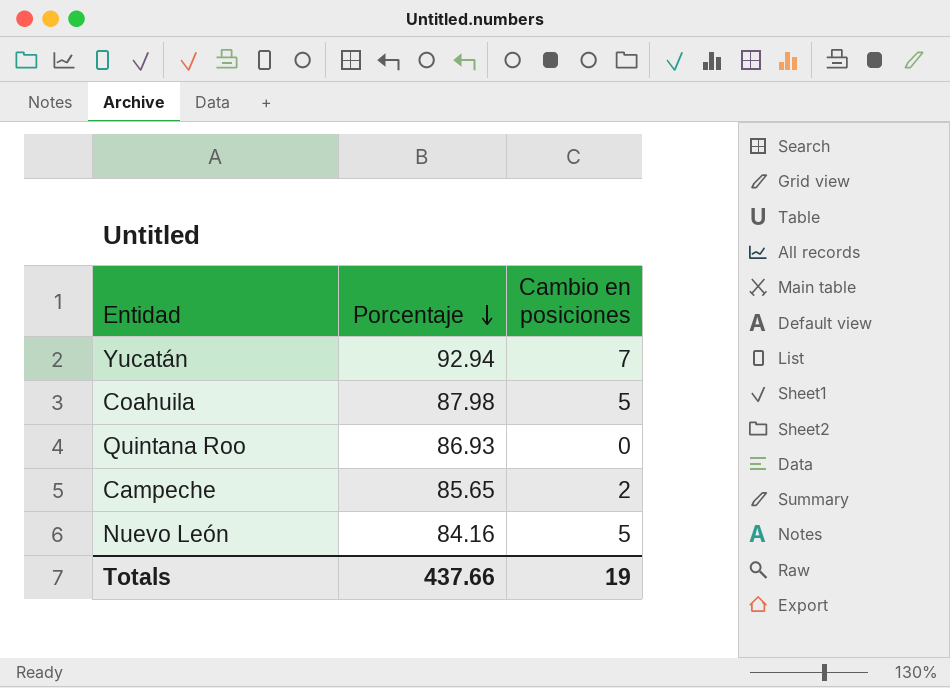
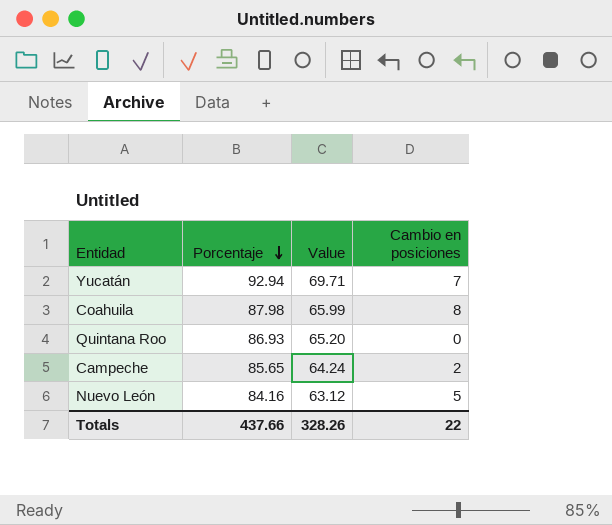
column Value | formula: none -> [Porcentaje] * 0.75
Coahuila | Cambio en posiciones: 5 -> 8
Totals | Cambio en posiciones: 19 -> 22

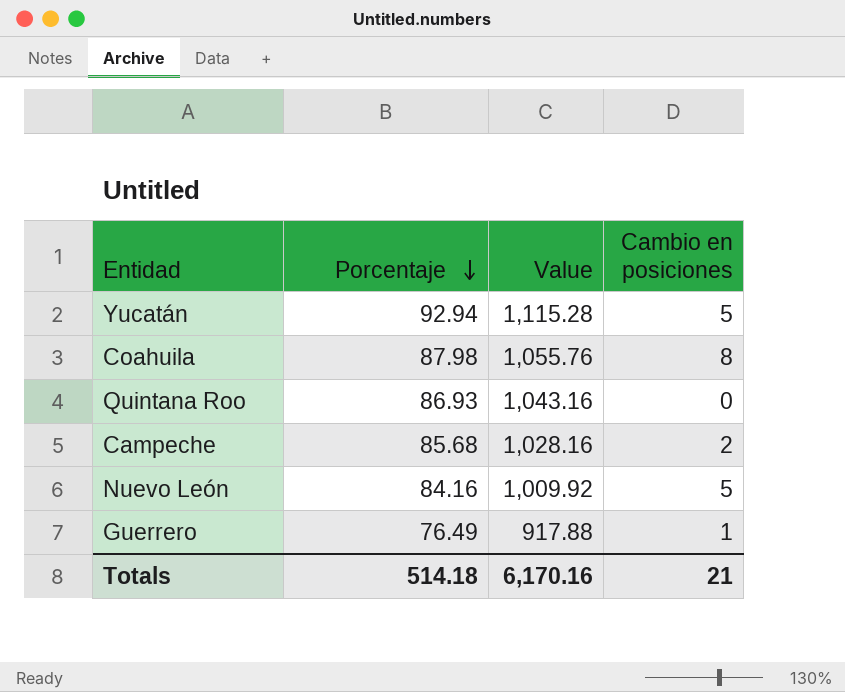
column Value | formula: [Porcentaje] * 0.75 -> [Porcentaje] * 12
Yucatán | Cambio en posiciones: 7 -> 5
Campeche | Porcentaje: 85.65 -> 85.68
row Guerrero: none -> 76.49 | 917.88 | 1
Totals | Porcentaje: 437.66 -> 514.18
Totals | Value: 328.26 -> 6,170.16
Totals | Cambio en posiciones: 22 -> 21

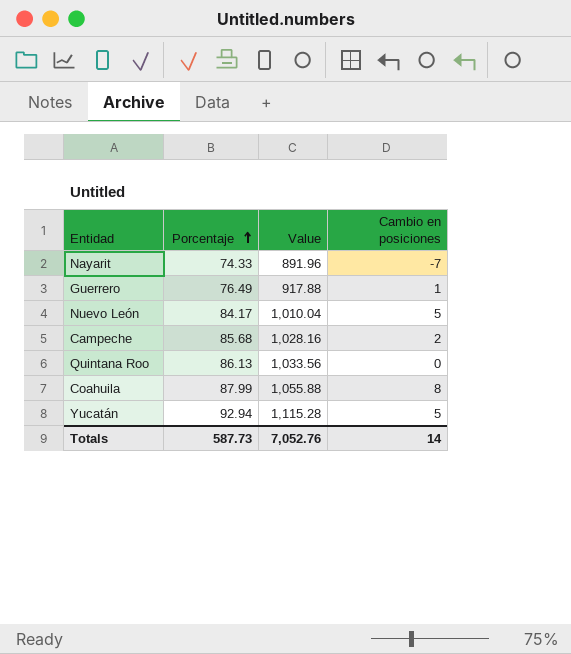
row order: Porcentaje descending -> Porcentaje ascending
row Nayarit: none -> 74.33 | 891.96 | -7
Nuevo León | Porcentaje: 84.16 -> 84.17
Nuevo León | Value: 1,009.92 -> 1,010.04
Quintana Roo | Porcentaje: 86.93 -> 86.13
Quintana Roo | Value: 1,043.16 -> 1,033.56
Coahuila | Porcentaje: 87.98 -> 87.99
Coahuila | Value: 1,055.76 -> 1,055.88
Totals | Porcentaje: 514.18 -> 587.73
Totals | Value: 6,170.16 -> 7,052.76
Totals | Cambio en posiciones: 21 -> 14

